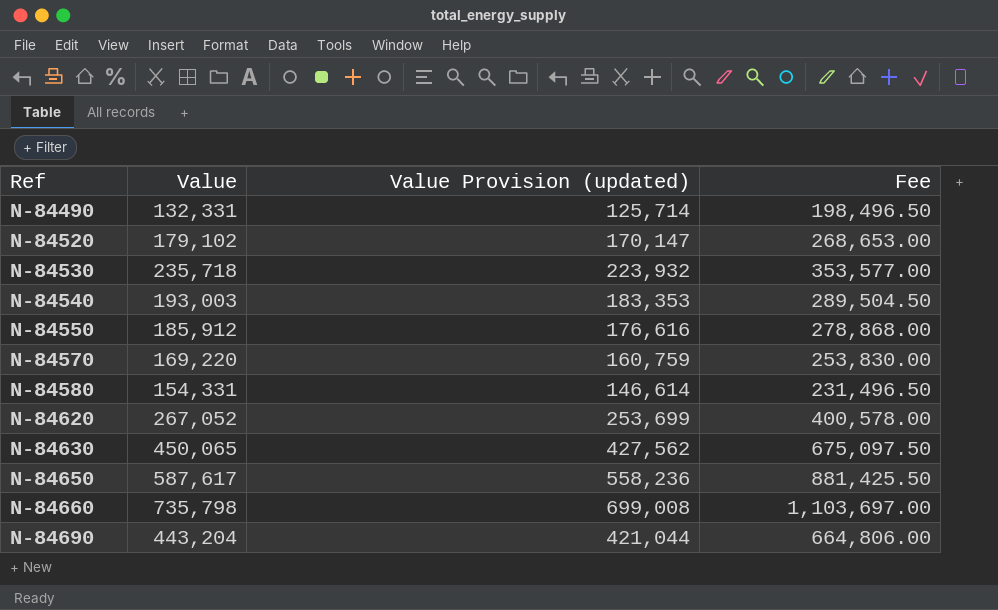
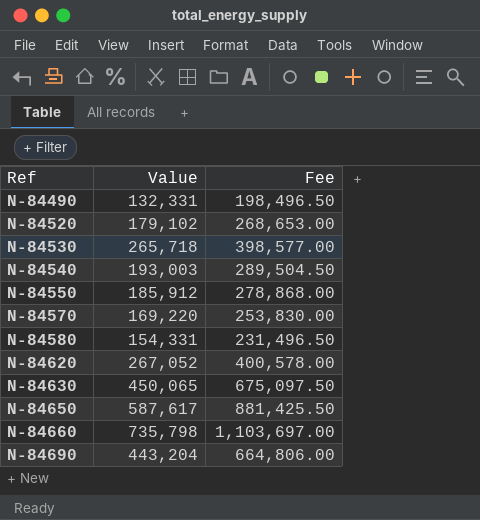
column Value Provision (updated) | formula: [Value] * 0.95 -> none
N-84530 | Value: 235,718 -> 265,718
N-84530 | Fee: 353,577.00 -> 398,577.00

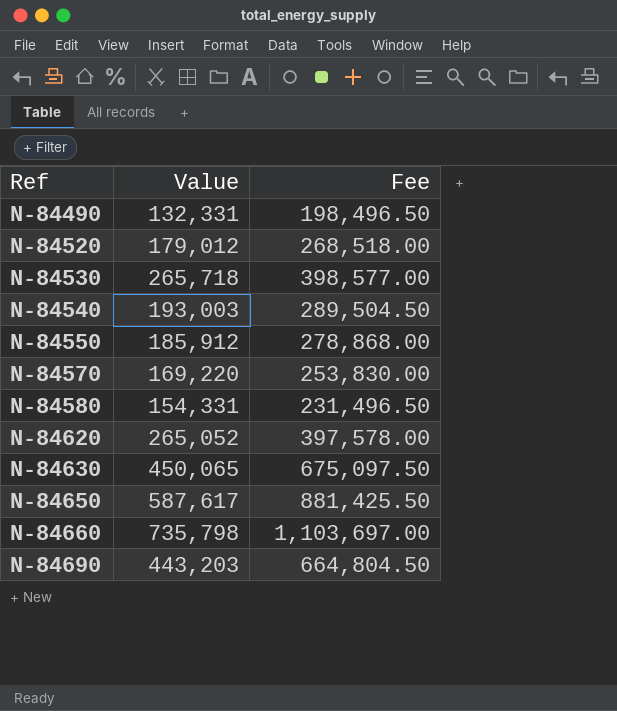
N-84520 | Value: 179,102 -> 179,012
N-84520 | Fee: 268,653.00 -> 268,518.00
N-84620 | Value: 267,052 -> 265,052
N-84620 | Fee: 400,578.00 -> 397,578.00
N-84690 | Value: 443,204 -> 443,203
N-84690 | Fee: 664,806.00 -> 664,804.50

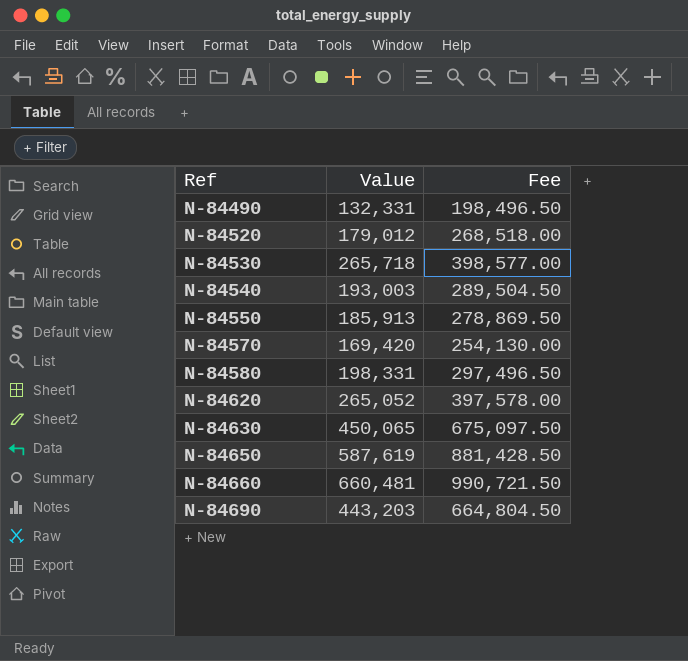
N-84550 | Value: 185,912 -> 185,913
N-84550 | Fee: 278,868.00 -> 278,869.50
N-84570 | Value: 169,220 -> 169,420
N-84570 | Fee: 253,830.00 -> 254,130.00
N-84580 | Value: 154,331 -> 198,331
N-84580 | Fee: 231,496.50 -> 297,496.50
N-84650 | Value: 587,617 -> 587,619
N-84650 | Fee: 881,425.50 -> 881,428.50
N-84660 | Value: 735,798 -> 660,481
N-84660 | Fee: 1,103,697.00 -> 990,721.50

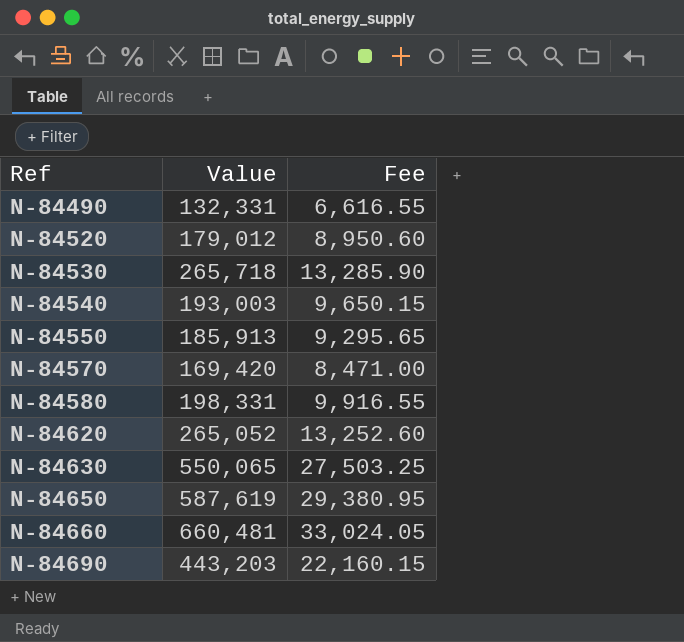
column Fee | formula: [Value] * 1.5 -> [Value] * 0.05
N-84630 | Value: 450,065 -> 550,065

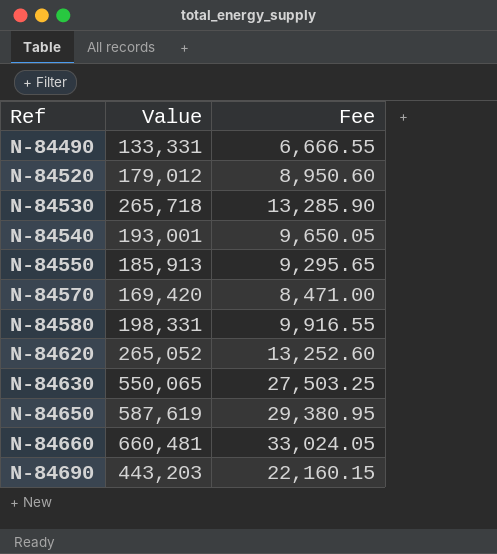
N-84490 | Value: 132,331 -> 133,331
N-84490 | Fee: 6,616.55 -> 6,666.55
N-84540 | Value: 193,003 -> 193,001
N-84540 | Fee: 9,650.15 -> 9,650.05

